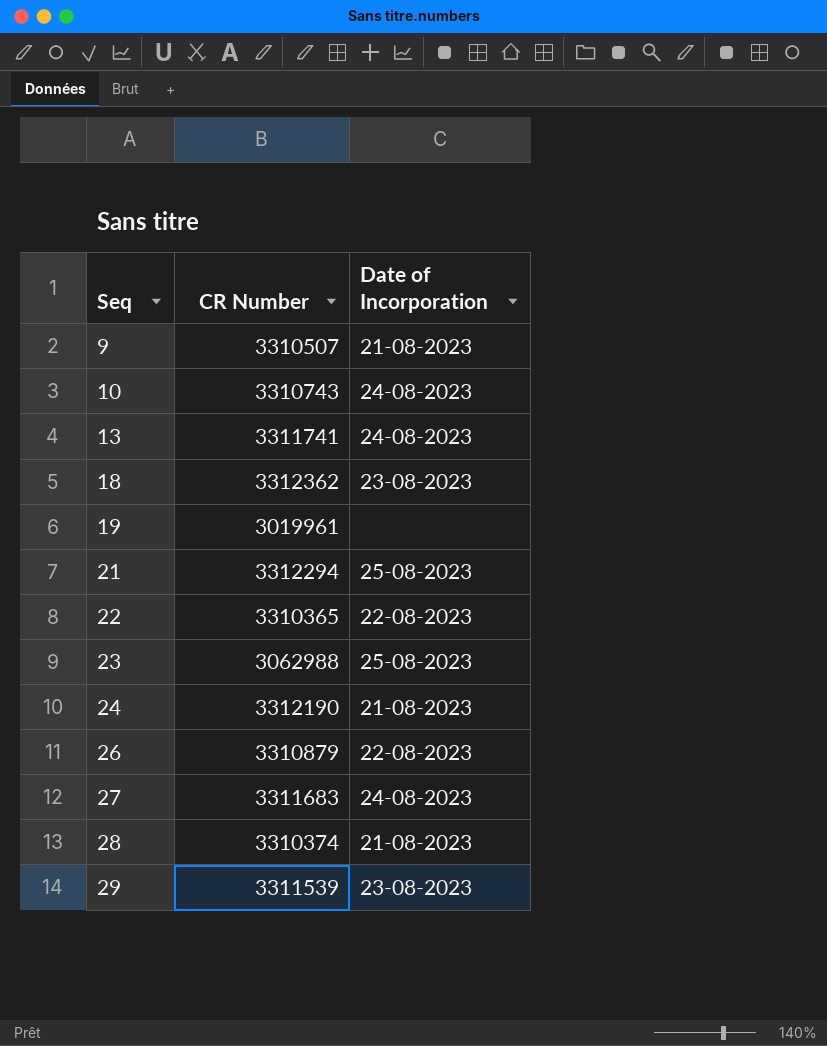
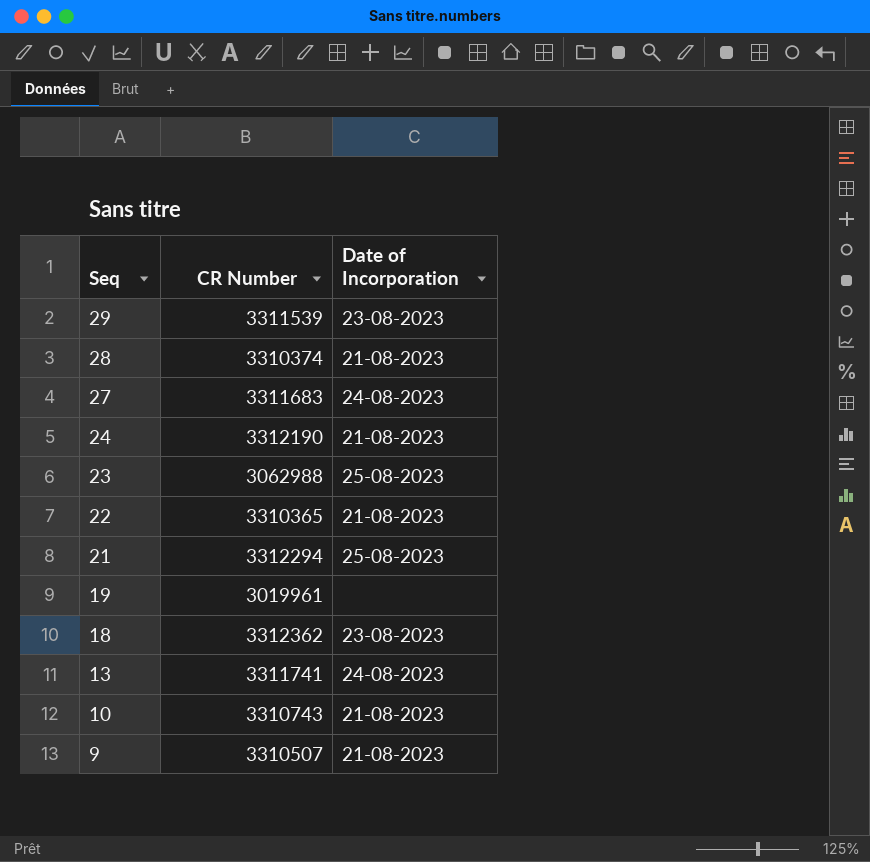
row order: Seq ascending -> Seq descending
row 26: 3310879 | 22-08-2023 -> none
22 | Date of Incorporation: 22-08-2023 -> 21-08-2023
10 | Date of Incorporation: 24-08-2023 -> 21-08-2023

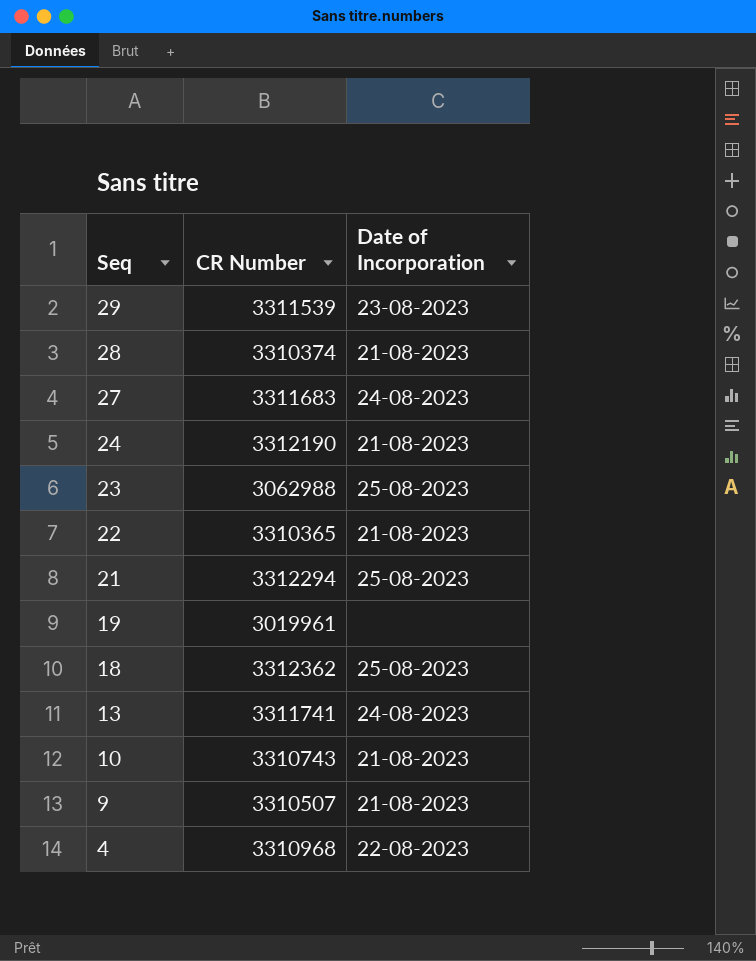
18 | Date of Incorporation: 23-08-2023 -> 25-08-2023
row 4: none -> 3310968 | 22-08-2023

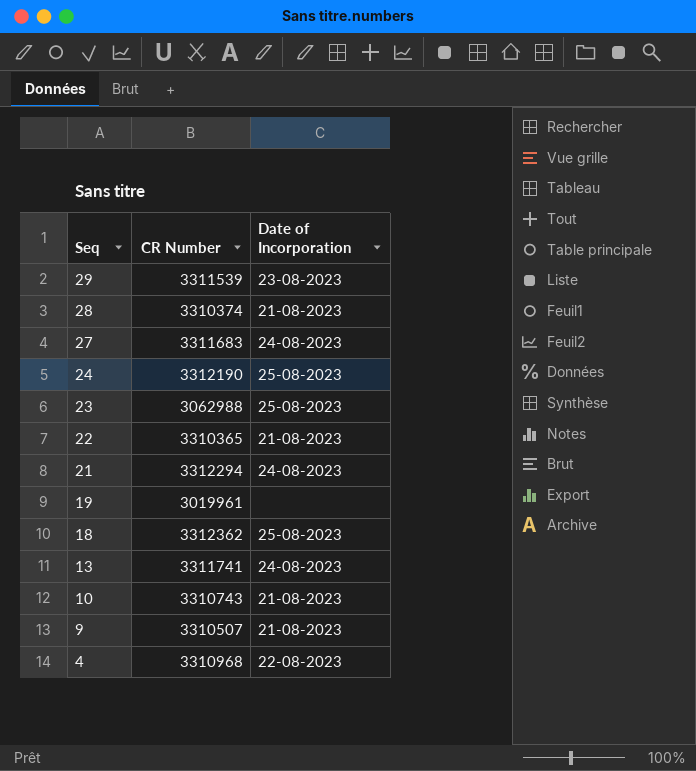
24 | Date of Incorporation: 21-08-2023 -> 25-08-2023
21 | Date of Incorporation: 25-08-2023 -> 24-08-2023

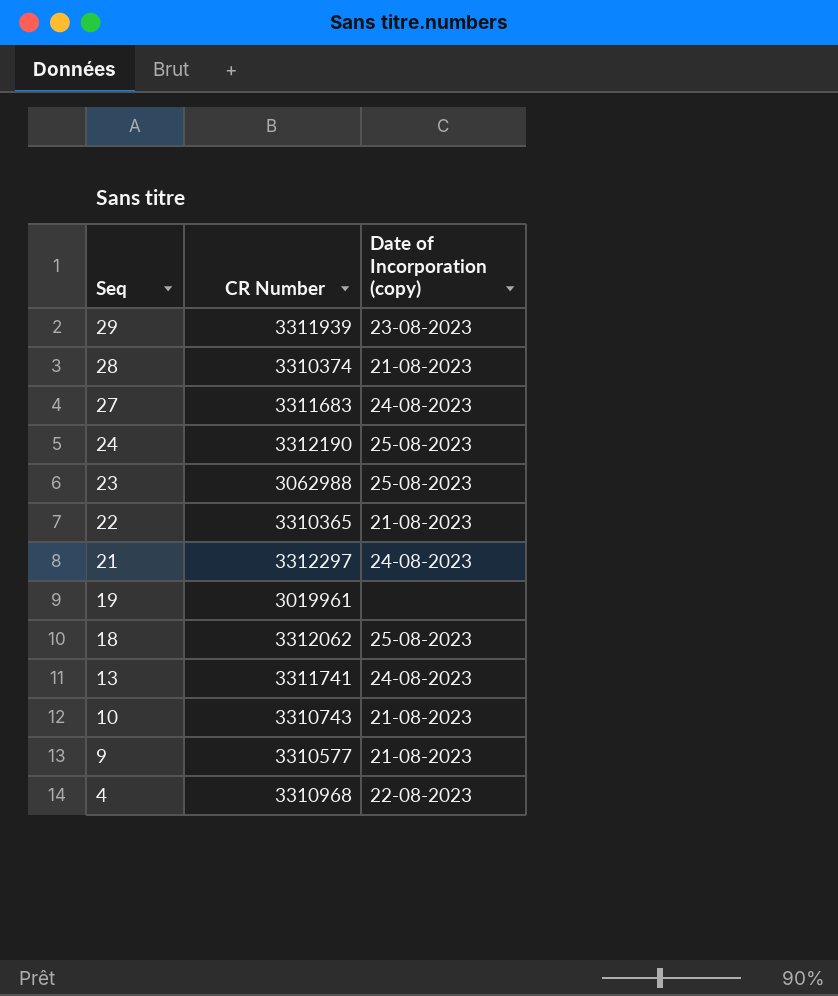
column name: Date of Incorporation -> Date of Incorporation (copy)
29 | CR Number: 3311539 -> 3311939
21 | CR Number: 3312294 -> 3312297
18 | CR Number: 3312362 -> 3312062
9 | CR Number: 3310507 -> 3310577

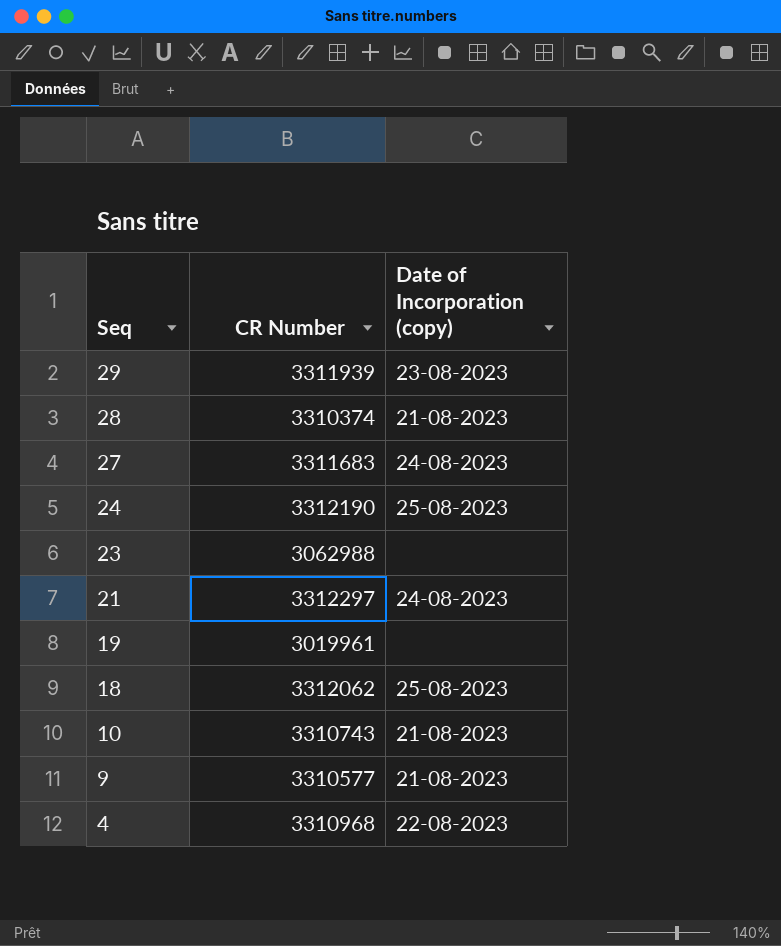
row 22: 3310365 | 21-08-2023 -> none
row 13: 3311741 | 24-08-2023 -> none
23 | Date of Incorporation (copy): 25-08-2023 -> none

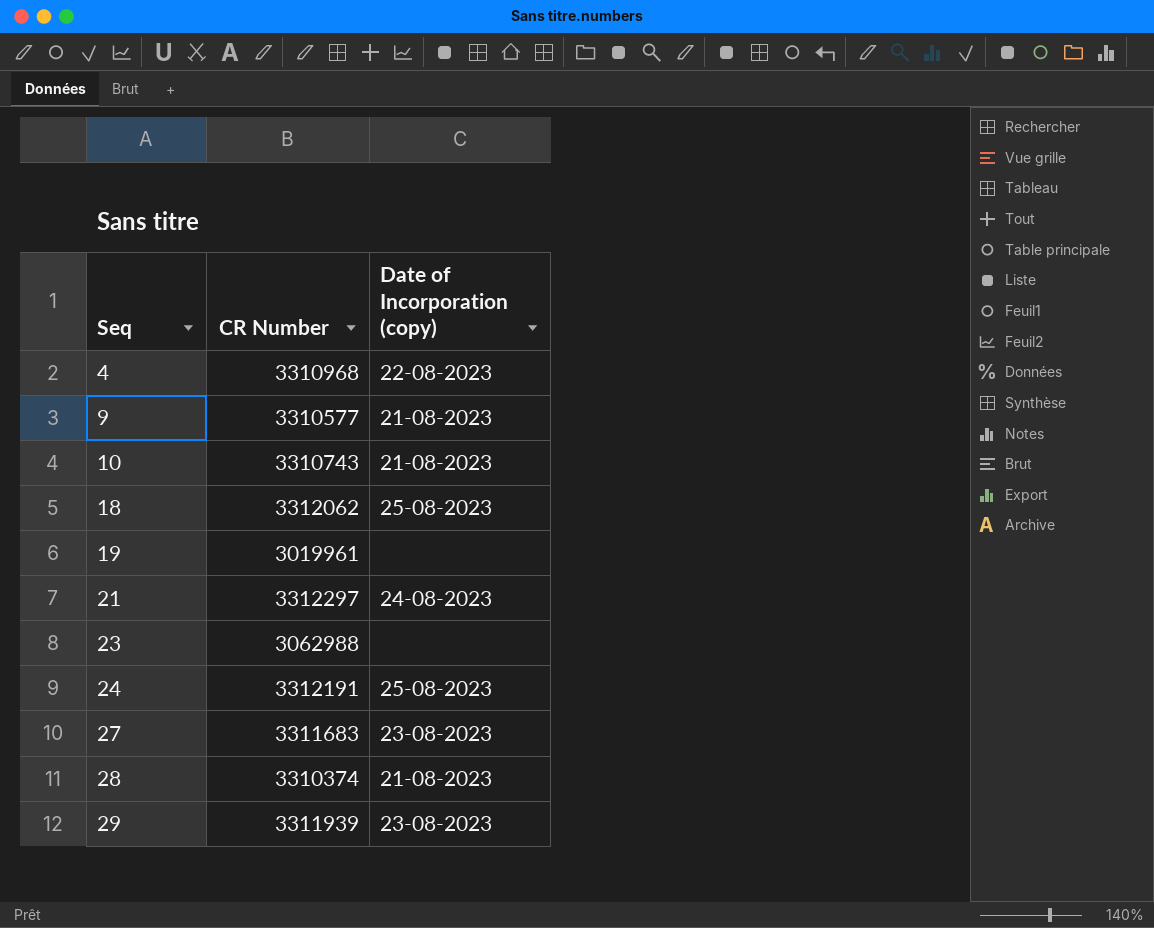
row order: Seq descending -> Seq ascending
24 | CR Number: 3312190 -> 3312191
27 | Date of Incorporation (copy): 24-08-2023 -> 23-08-2023

